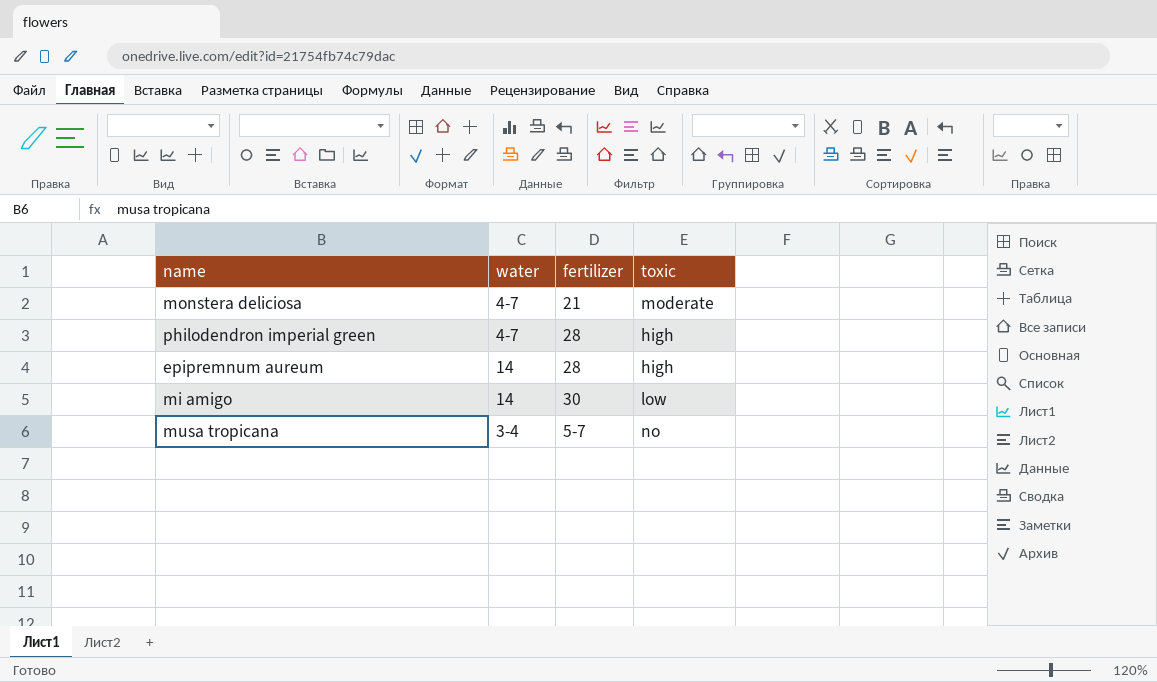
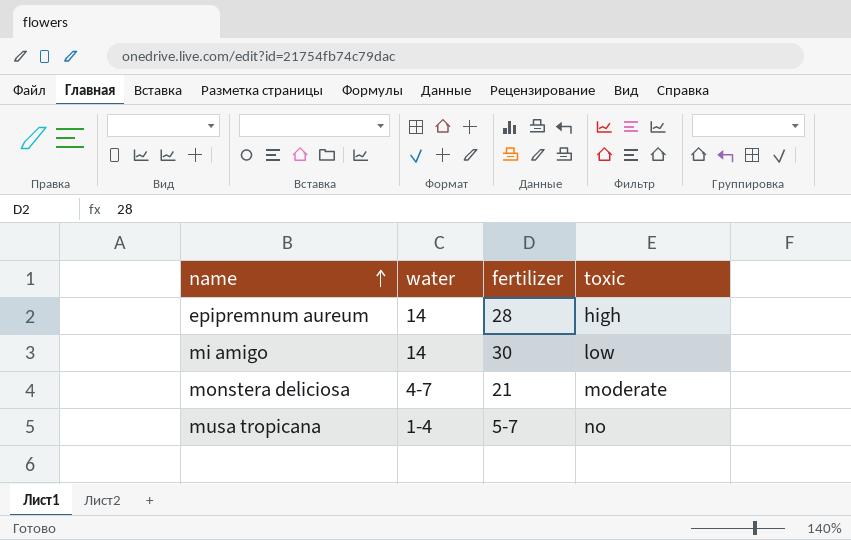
row order: none -> name ascending
row philodendron imperial green: 4-7 | 28 | high -> none
musa tropicana | water: 3-4 -> 1-4

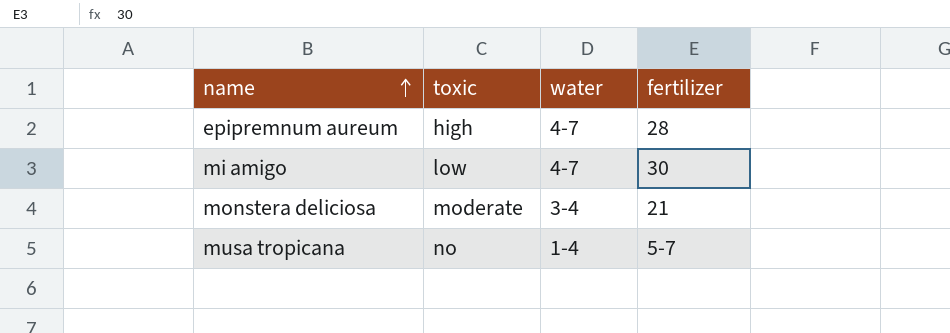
column toxic | position: 4 -> 2
epipremnum aureum | water: 14 -> 4-7
mi amigo | water: 14 -> 4-7
monstera deliciosa | water: 4-7 -> 3-4

